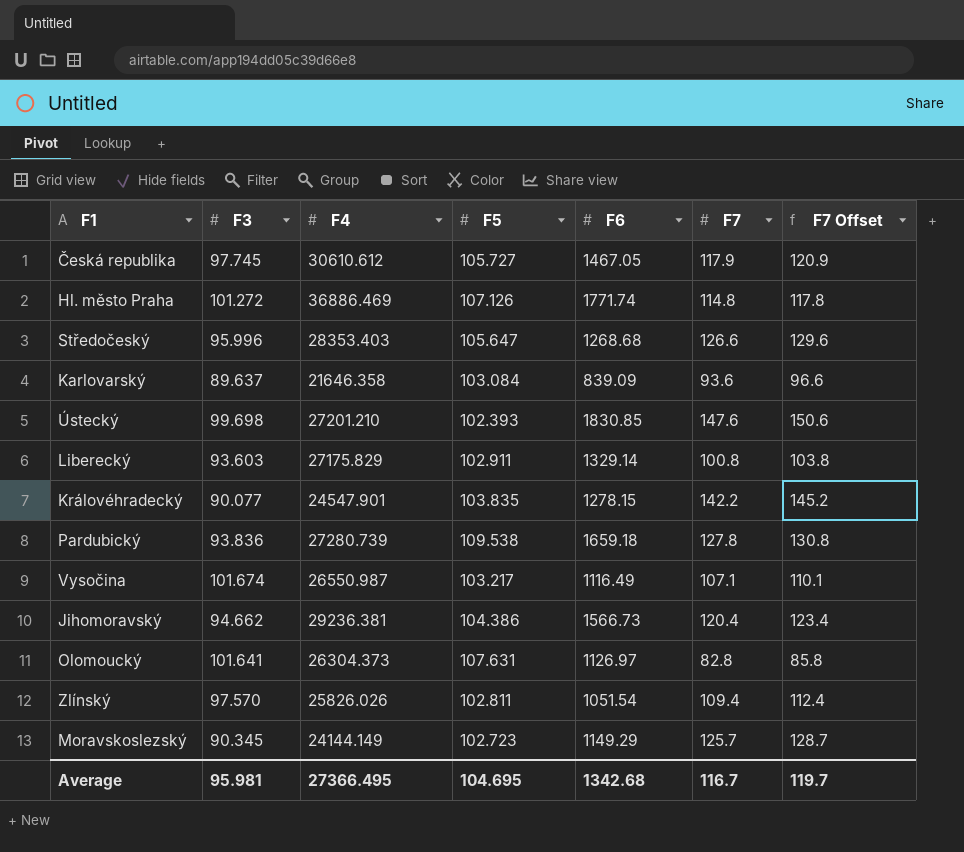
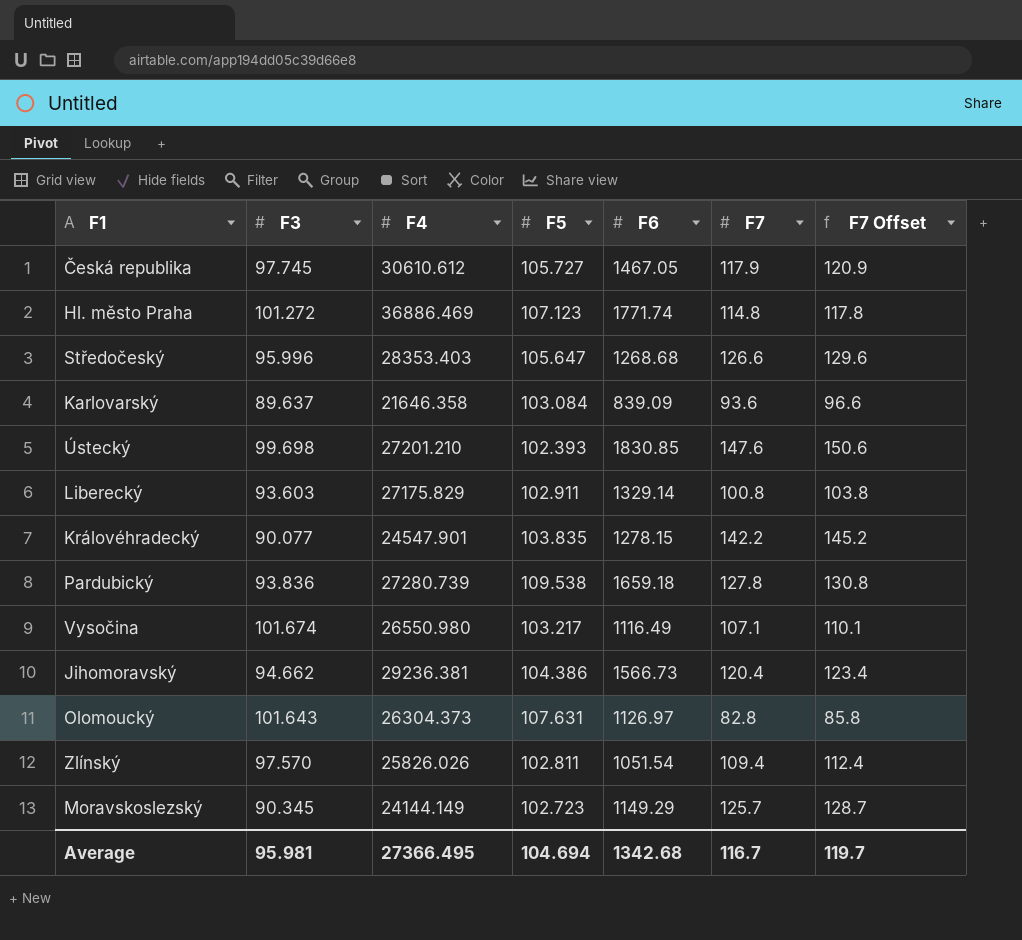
Hl. město Praha | F5: 107.126 -> 107.123
Vysočina | F4: 26550.987 -> 26550.980
Olomoucký | F3: 101.641 -> 101.643
Average | F5: 104.695 -> 104.694

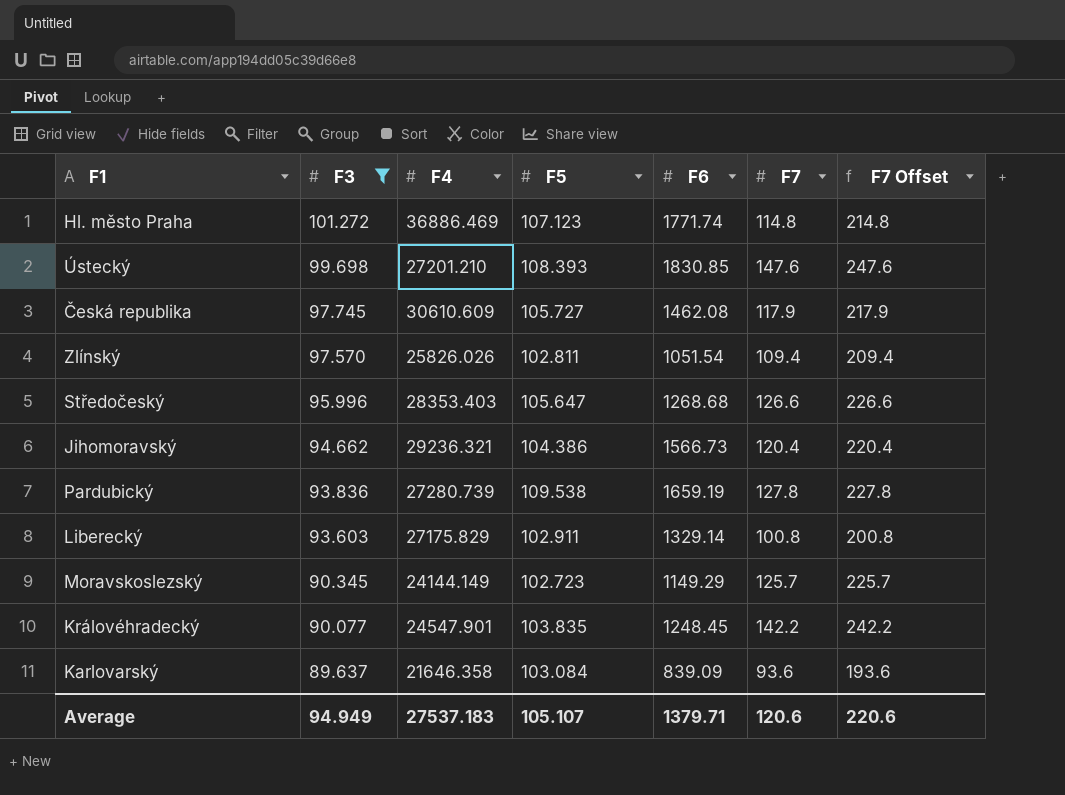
filter: none -> F3 <= 101.272
row order: none -> F3 descending
column F7 Offset | formula: [F7] + 3 -> [F7] + 100
Ústecký | F5: 102.393 -> 108.393
Česká republika | F4: 30610.612 -> 30610.609
Česká republika | F6: 1467.05 -> 1462.08
Jihomoravský | F4: 29236.381 -> 29236.321
Pardubický | F6: 1659.18 -> 1659.19
Královéhradecký | F6: 1278.15 -> 1248.45
Average | F3: 95.981 -> 94.949
Average | F4: 27366.495 -> 27537.183
Average | F5: 104.694 -> 105.107
Average | F6: 1342.68 -> 1379.71
Average | F7: 116.7 -> 120.6
Average | F7 Offset: 119.7 -> 220.6

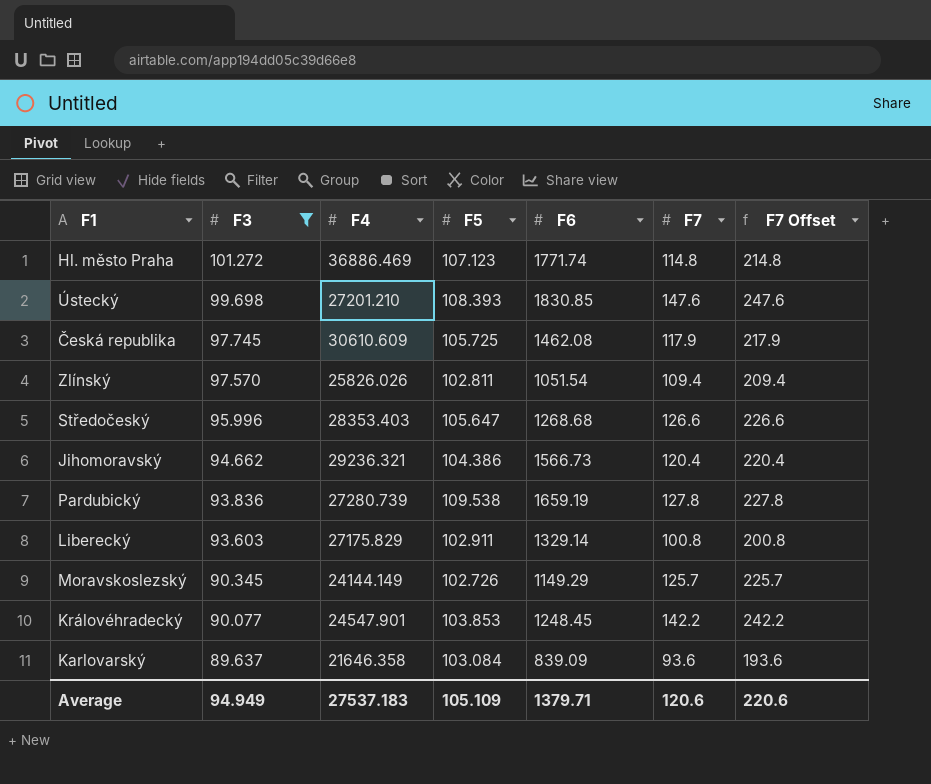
Česká republika | F5: 105.727 -> 105.725
Moravskoslezský | F5: 102.723 -> 102.726
Královéhradecký | F5: 103.835 -> 103.853
Average | F5: 105.107 -> 105.109

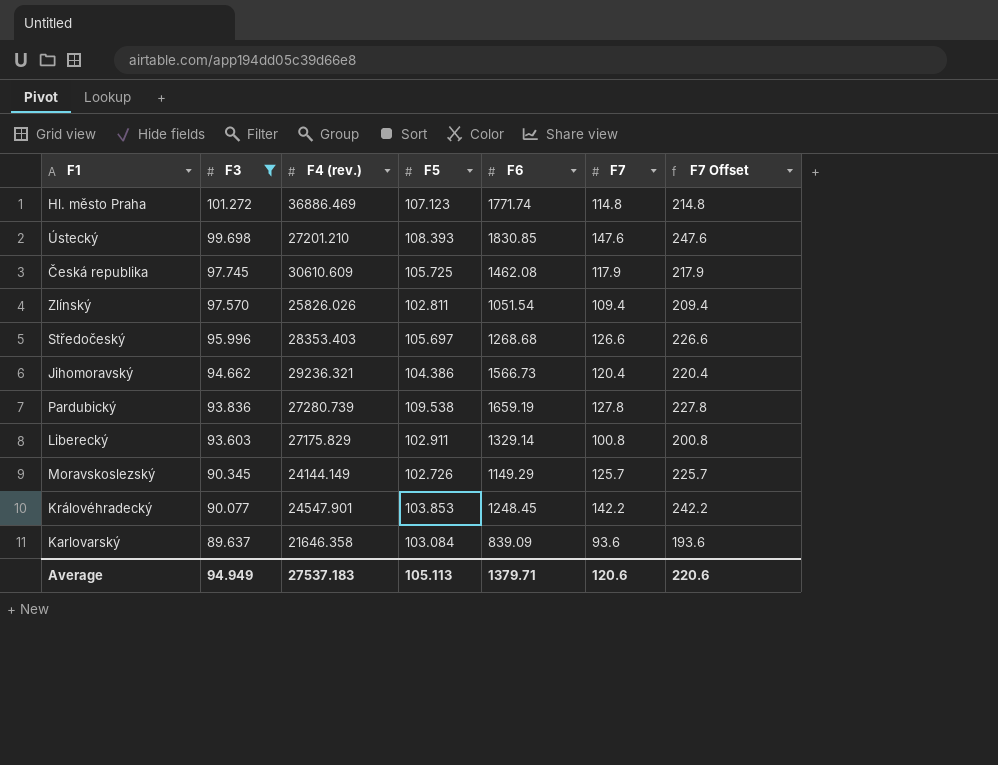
column name: F4 -> F4 (rev.)
Středočeský | F5: 105.647 -> 105.697
Average | F5: 105.109 -> 105.113

